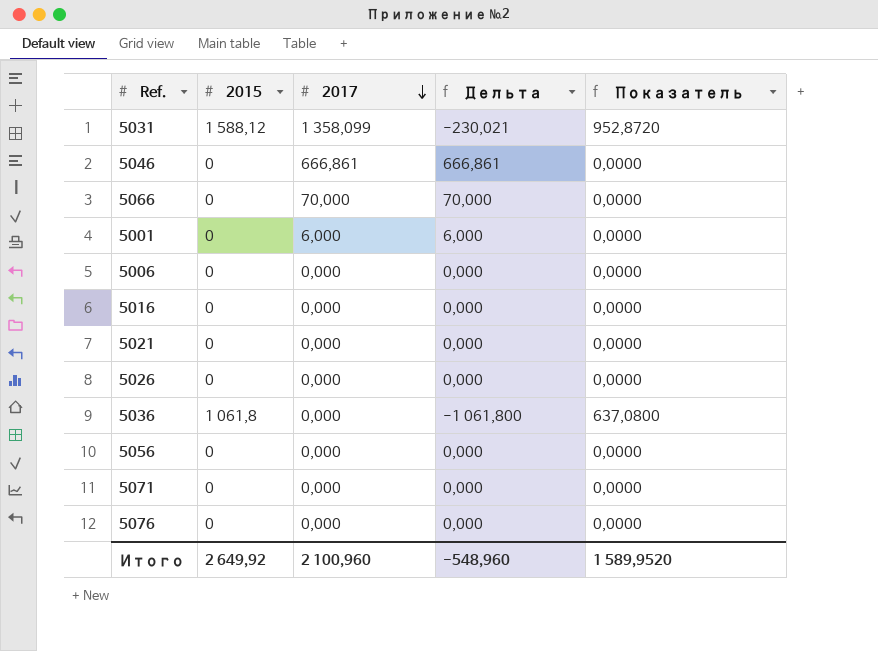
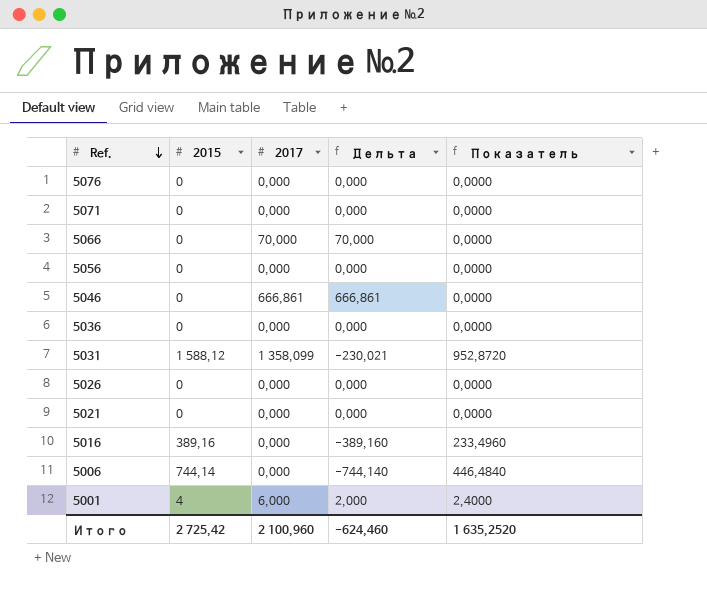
row order: 2017 descending -> Ref. descending
5036 | 2015: 1 061,8 -> 0
5036 | Дельта: -1 061,800 -> 0,000
5036 | Показатель: 637,0800 -> 0,0000
5016 | 2015: 0 -> 389,16
5016 | Дельта: 0,000 -> -389,160
5016 | Показатель: 0,0000 -> 233,4960
5006 | 2015: 0 -> 744,14
5006 | Дельта: 0,000 -> -744,140
5006 | Показатель: 0,0000 -> 446,4840
5001 | 2015: 0 -> 4
5001 | Дельта: 6,000 -> 2,000
5001 | Показатель: 0,0000 -> 2,4000
Итого | 2015: 2 649,92 -> 2 725,42
Итого | Дельта: -548,960 -> -624,460
Итого | Показатель: 1 589,9520 -> 1 635,2520

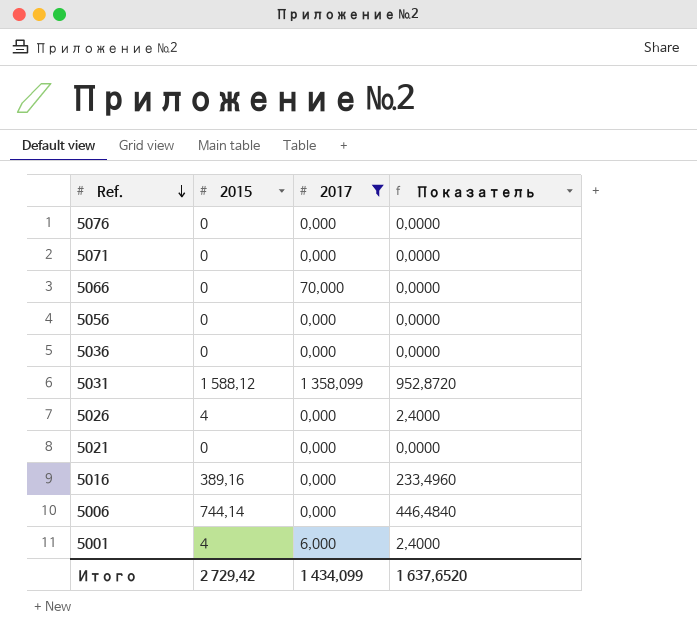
filter: none -> 2017 != 666,861
column Дельта | formula: [2017] - [2015] -> none
5026 | 2015: 0 -> 4
5026 | Показатель: 0,0000 -> 2,4000
Итого | 2015: 2 725,42 -> 2 729,42
Итого | 2017: 2 100,960 -> 1 434,099
Итого | Показатель: 1 635,2520 -> 1 637,6520

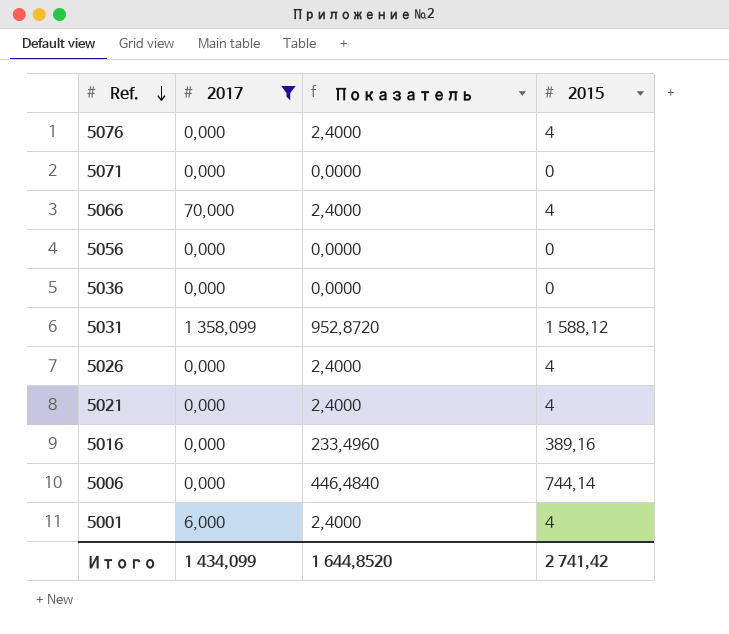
column 2015 | position: 2 -> 4
5076 | Показатель: 0,0000 -> 2,4000
5076 | 2015: 0 -> 4
5066 | Показатель: 0,0000 -> 2,4000
5066 | 2015: 0 -> 4
5021 | Показатель: 0,0000 -> 2,4000
5021 | 2015: 0 -> 4
Итого | Показатель: 1 637,6520 -> 1 644,8520
Итого | 2015: 2 729,42 -> 2 741,42

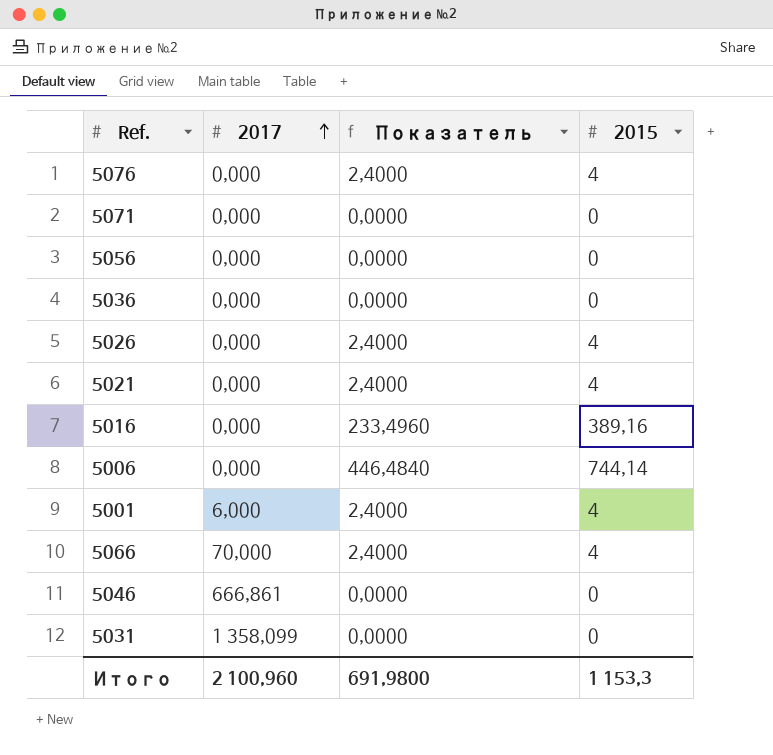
filter: 2017 != 666,861 -> none
row order: Ref. descending -> 2017 ascending
5031 | Показатель: 952,8720 -> 0,0000
5031 | 2015: 1 588,12 -> 0
Итого | 2017: 1 434,099 -> 2 100,960
Итого | Показатель: 1 644,8520 -> 691,9800
Итого | 2015: 2 741,42 -> 1 153,3

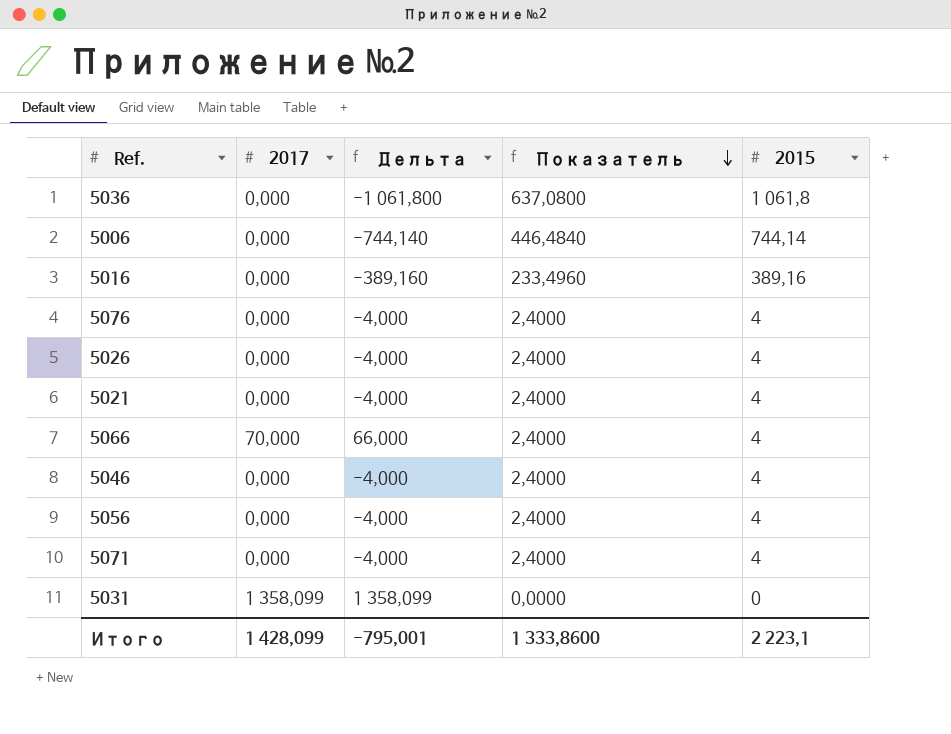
row order: 2017 ascending -> Показатель descending
column Дельта | formula: none -> [2017] - [2015]
row 5001: 6,000 | 2,4000 | 4 -> none
5036 | Показатель: 0,0000 -> 637,0800
5036 | 2015: 0 -> 1 061,8
5046 | 2017: 666,861 -> 0,000
5046 | Показатель: 0,0000 -> 2,4000
5046 | 2015: 0 -> 4
5056 | Показатель: 0,0000 -> 2,4000
5056 | 2015: 0 -> 4
5071 | Показатель: 0,0000 -> 2,4000
5071 | 2015: 0 -> 4
Итого | 2017: 2 100,960 -> 1 428,099
Итого | Показатель: 691,9800 -> 1 333,8600
Итого | 2015: 1 153,3 -> 2 223,1

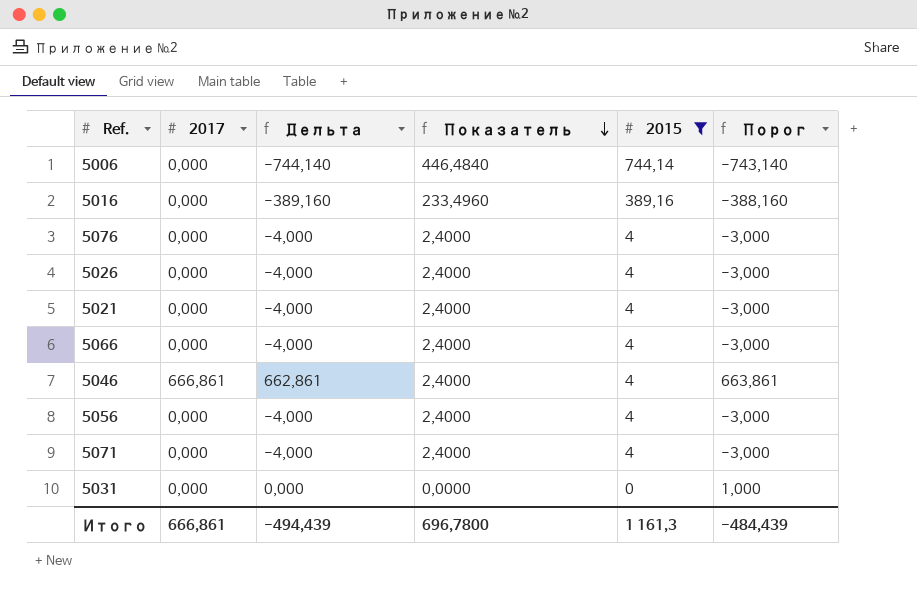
filter: none -> 2015 != 1 061,8
column Порог | formula: none -> [Дельта] + 1
5066 | 2017: 70,000 -> 0,000
5066 | Дельта: 66,000 -> -4,000
5046 | 2017: 0,000 -> 666,861
5046 | Дельта: -4,000 -> 662,861
5031 | 2017: 1 358,099 -> 0,000
5031 | Дельта: 1 358,099 -> 0,000
Итого | 2017: 1 428,099 -> 666,861
Итого | Дельта: -795,001 -> -494,439
Итого | Показатель: 1 333,8600 -> 696,7800
Итого | 2015: 2 223,1 -> 1 161,3

